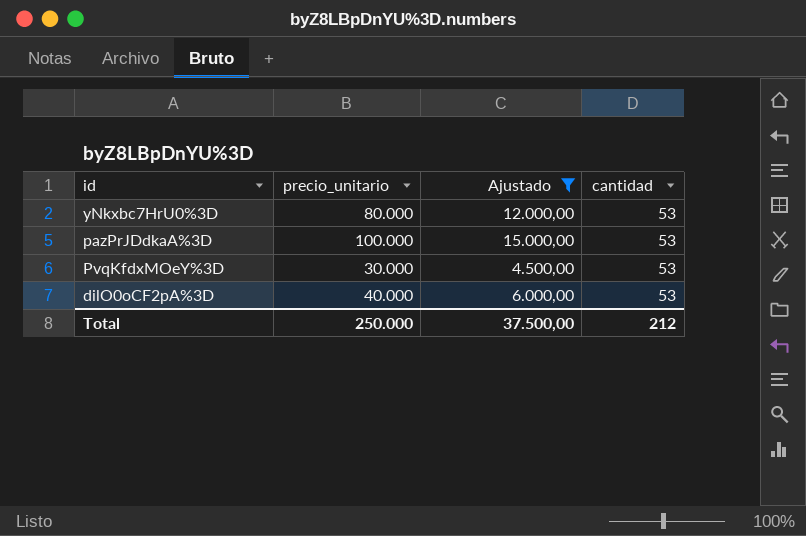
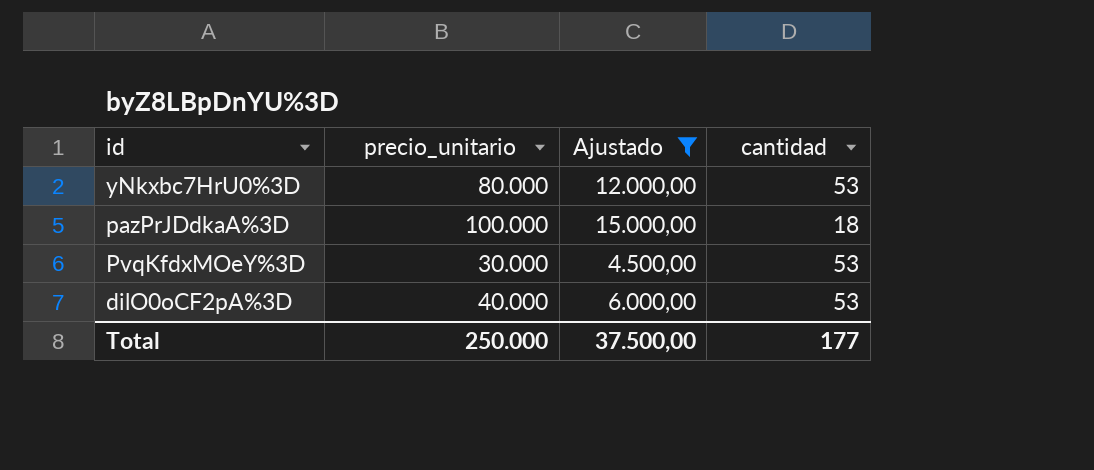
pazPrJDdkaA%3D | cantidad: 53 -> 18
Total | cantidad: 212 -> 177

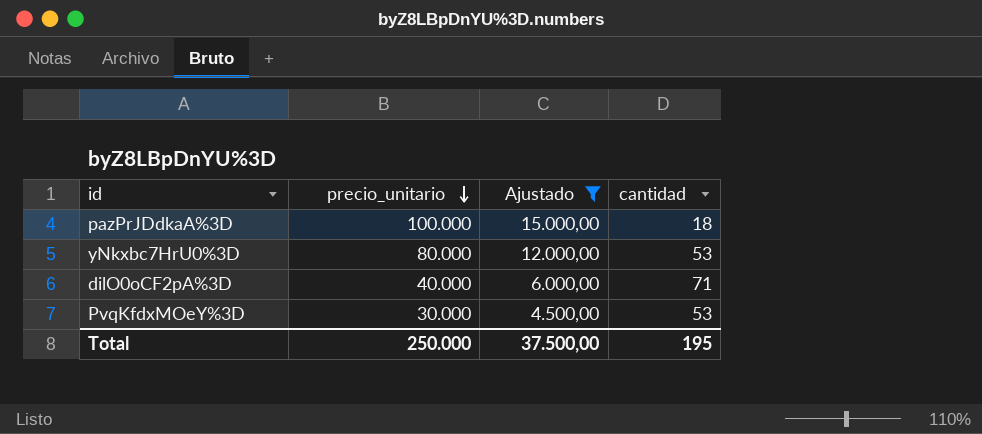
row order: none -> precio_unitario descending
dilO0oCF2pA%3D | cantidad: 53 -> 71
Total | cantidad: 177 -> 195

